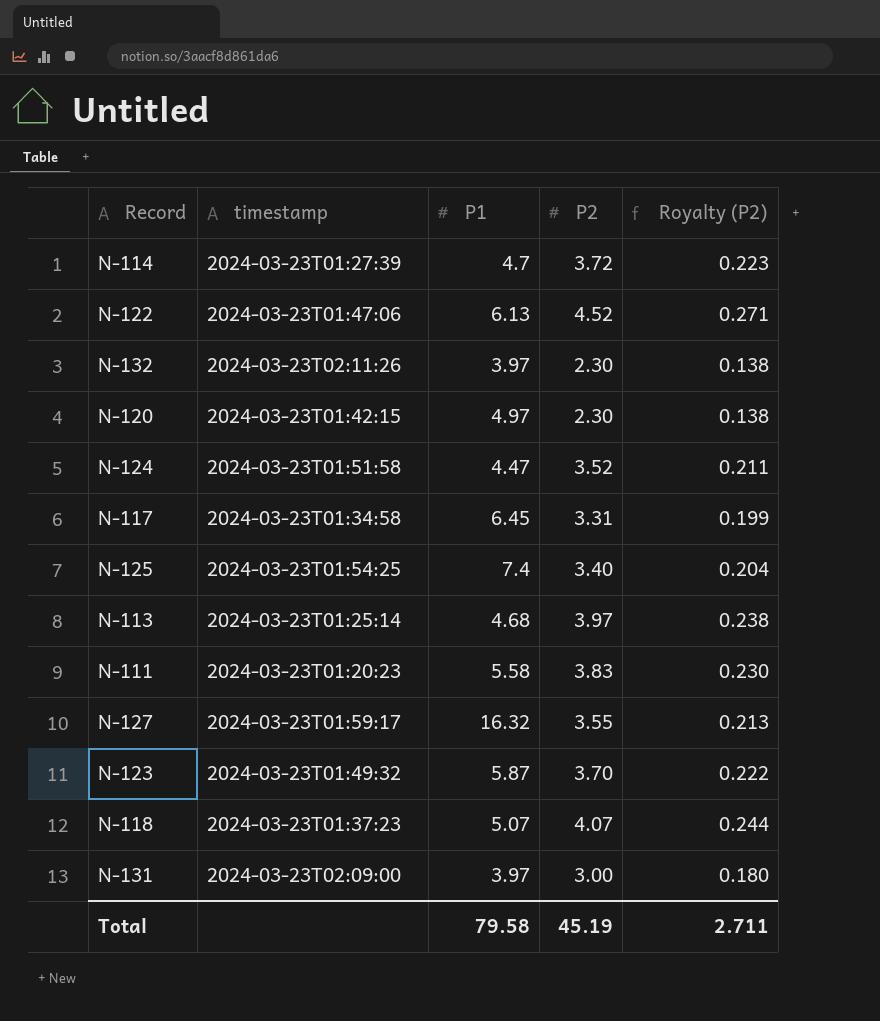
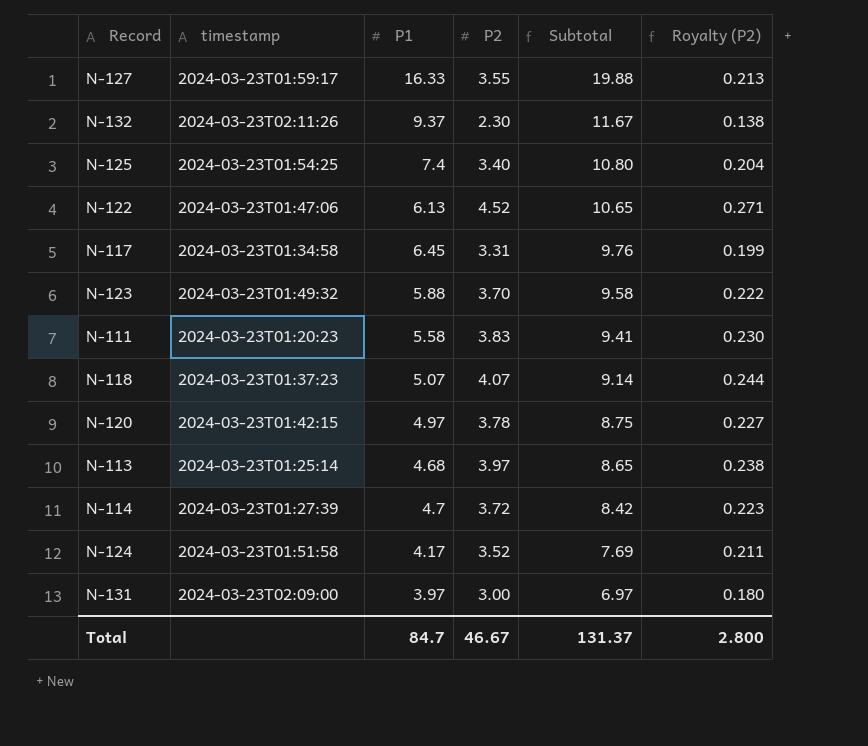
row order: none -> Subtotal descending
column Subtotal | formula: none -> [P1] + [P2]
N-127 | P1: 16.32 -> 16.33
N-132 | P1: 3.97 -> 9.37
N-123 | P1: 5.87 -> 5.88
N-120 | P2: 2.30 -> 3.78
N-120 | Royalty (P2): 0.138 -> 0.227
N-124 | P1: 4.47 -> 4.17
Total | P1: 79.58 -> 84.7
Total | P2: 45.19 -> 46.67
Total | Royalty (P2): 2.711 -> 2.800

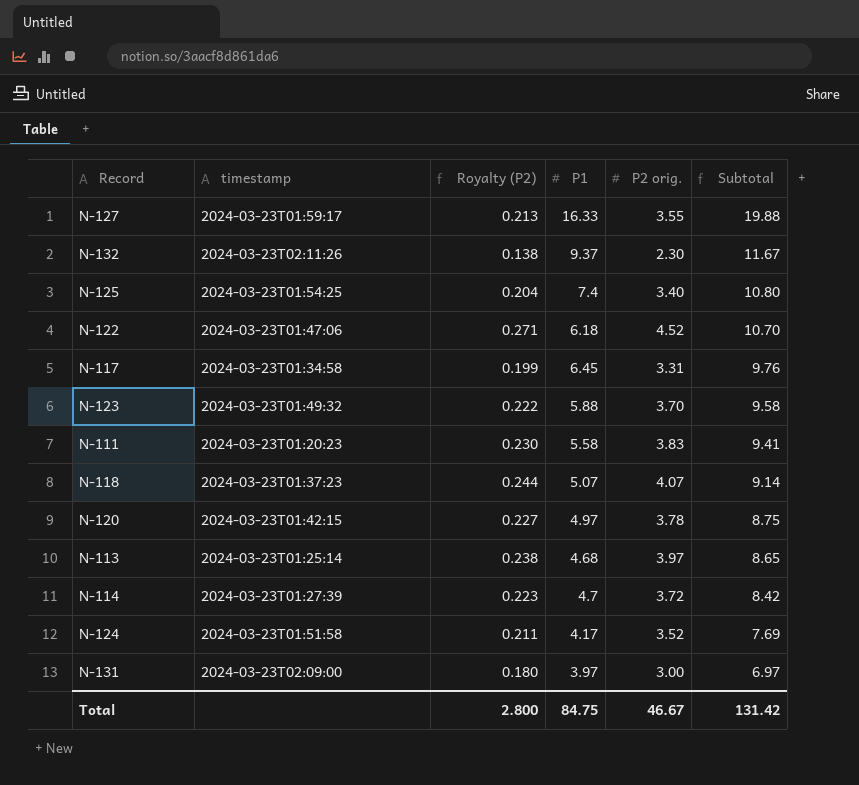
column Royalty (P2) | position: 6 -> 3
column name: P2 -> P2 orig.
N-122 | P1: 6.13 -> 6.18
N-122 | Subtotal: 10.65 -> 10.70
Total | P1: 84.7 -> 84.75
Total | Subtotal: 131.37 -> 131.42

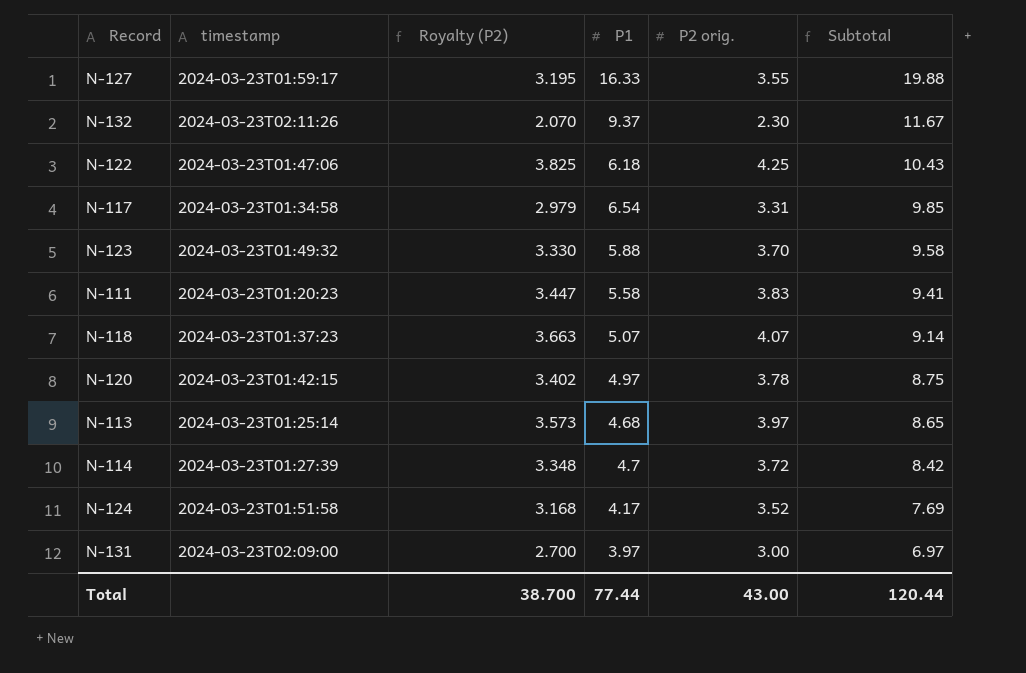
column Royalty (P2) | formula: [P2 orig.] * 0.06 -> [P2 orig.] * 0.9
row N-125: 2024-03-23T01:54:25 | 0.204 | 7.4 | 3.40 | 10.80 -> none
N-122 | P2 orig.: 4.52 -> 4.25
N-122 | Subtotal: 10.70 -> 10.43
N-117 | P1: 6.45 -> 6.54
N-117 | Subtotal: 9.76 -> 9.85
Total | Royalty (P2): 2.800 -> 38.700
Total | P1: 84.75 -> 77.44
Total | P2 orig.: 46.67 -> 43.00
Total | Subtotal: 131.42 -> 120.44

